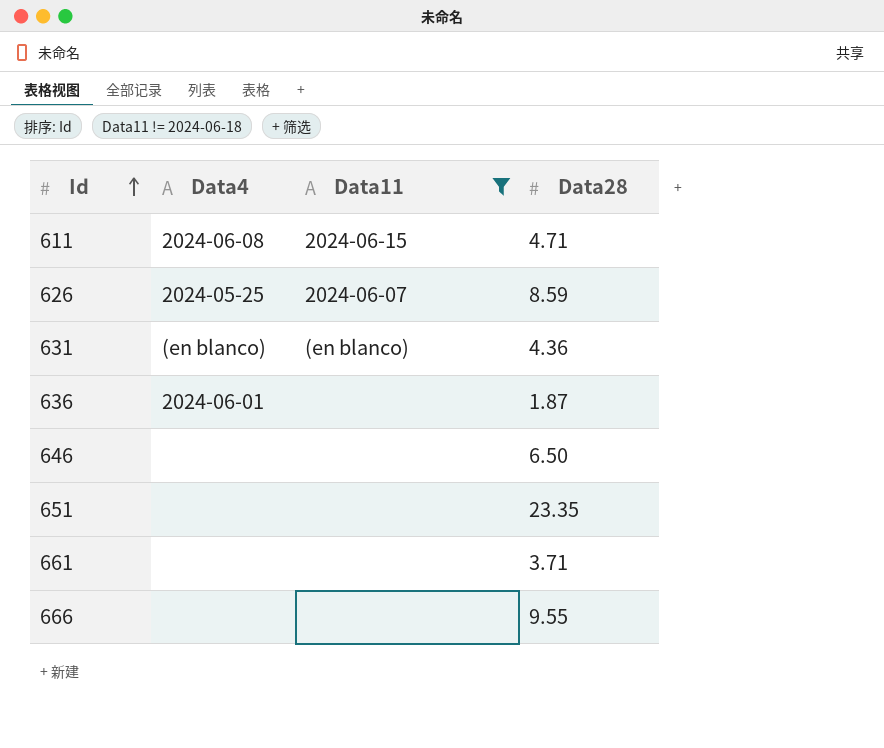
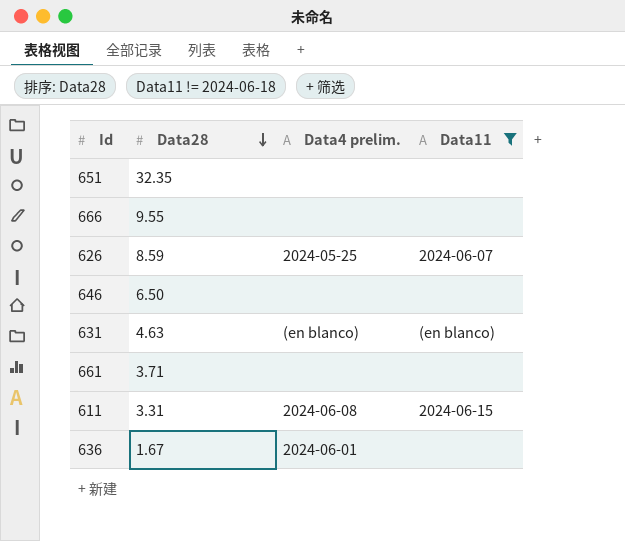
row order: Id ascending -> Data28 descending
column Data28 | position: 4 -> 2
column name: Data4 -> Data4 prelim.
651 | Data28: 23.35 -> 32.35
631 | Data28: 4.36 -> 4.63
611 | Data28: 4.71 -> 3.31
636 | Data28: 1.87 -> 1.67

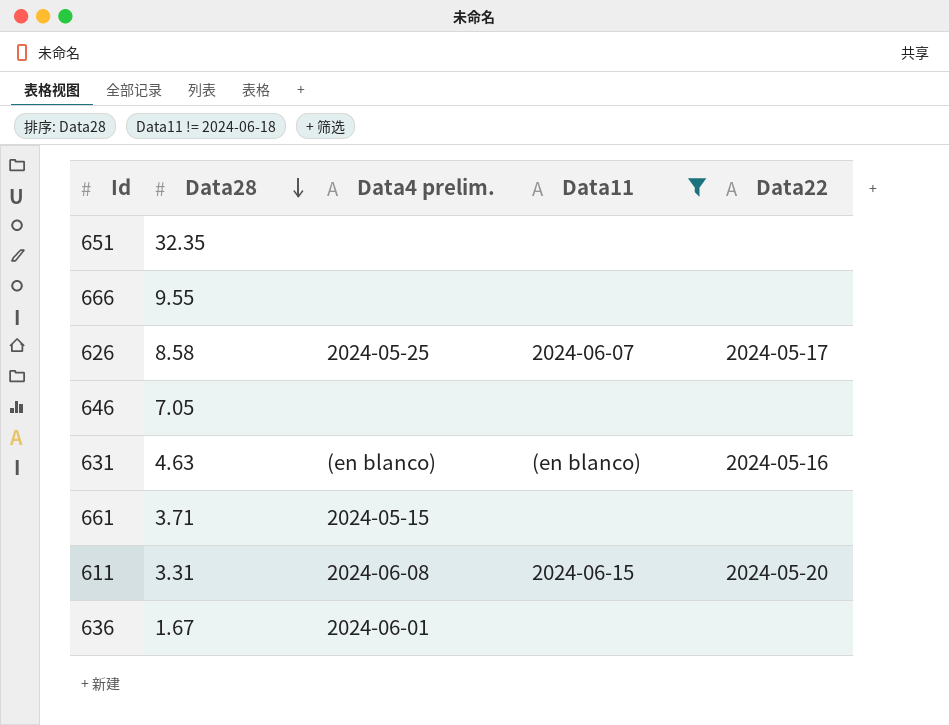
column Data22 | position: none -> 5
626 | Data28: 8.59 -> 8.58
646 | Data28: 6.50 -> 7.05
661 | Data4 prelim.: none -> 2024-05-15

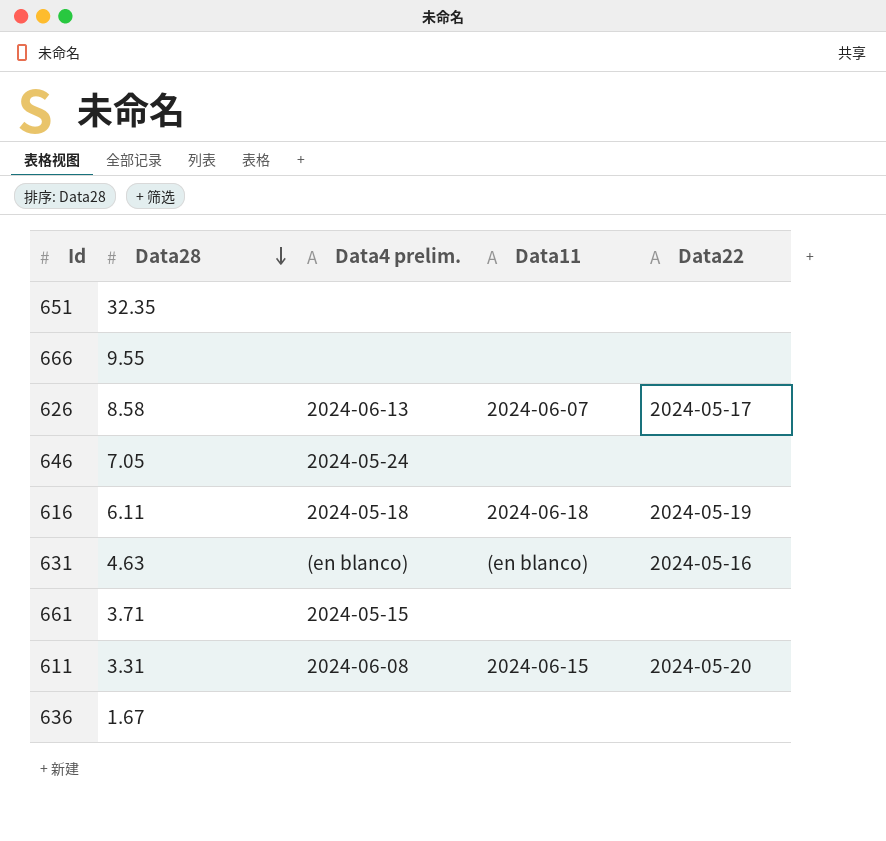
filter: Data11 != 2024-06-18 -> none
626 | Data4 prelim.: 2024-05-25 -> 2024-06-13
646 | Data4 prelim.: none -> 2024-05-24
636 | Data4 prelim.: 2024-06-01 -> none

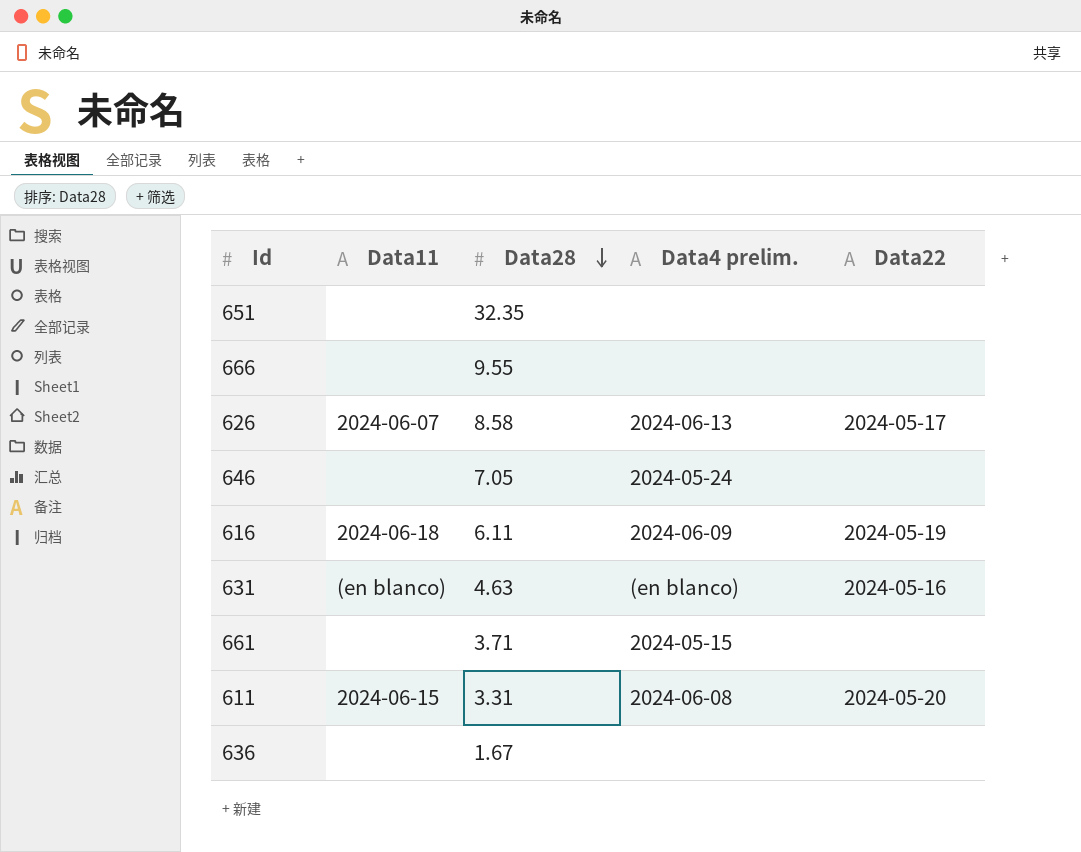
column Data11 | position: 4 -> 2
616 | Data4 prelim.: 2024-05-18 -> 2024-06-09

